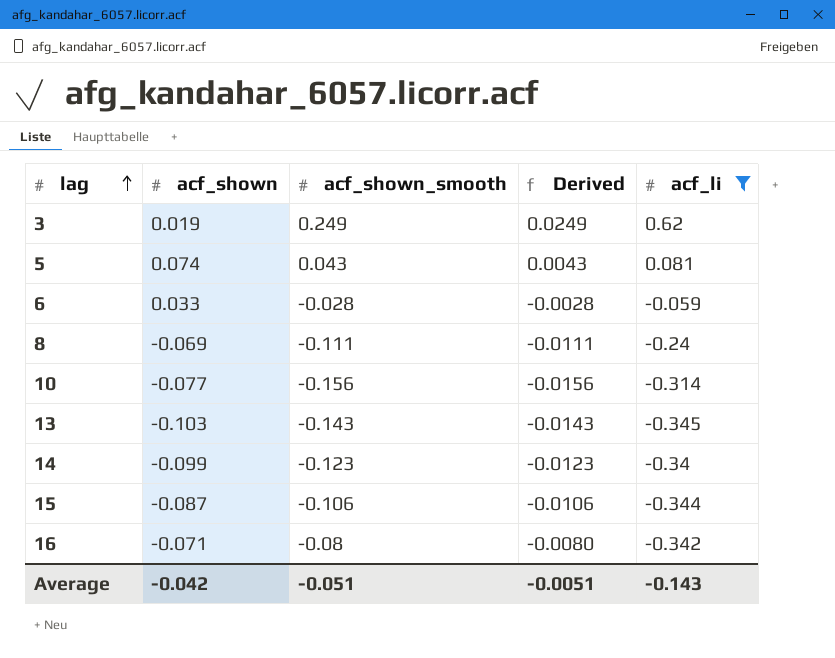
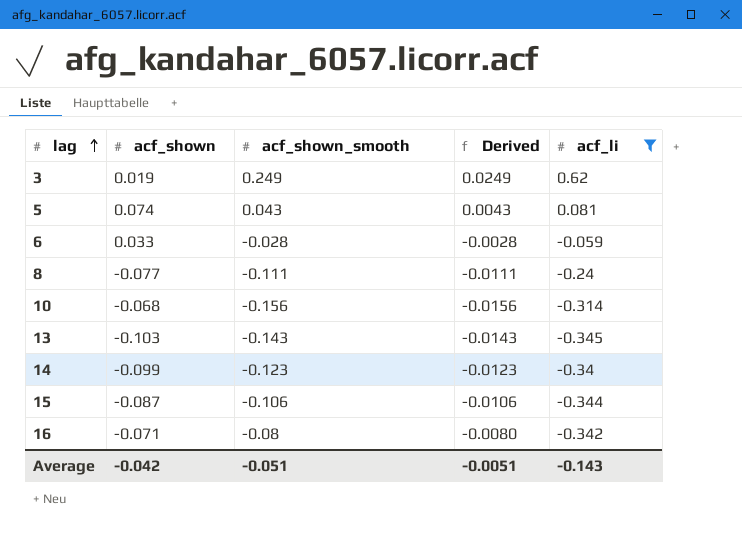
8 | acf_shown: -0.069 -> -0.077
10 | acf_shown: -0.077 -> -0.068

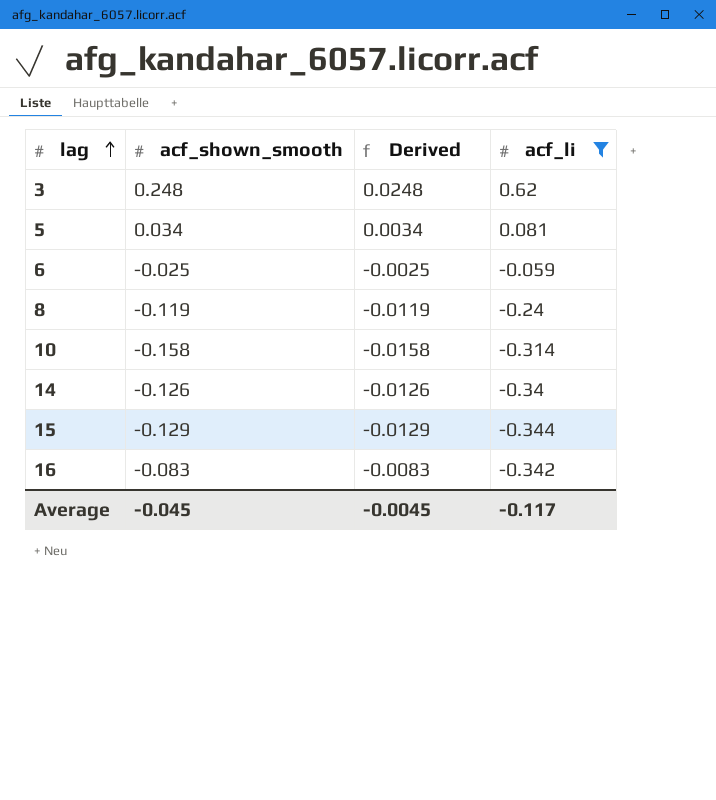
column acf_shown | position: 2 -> none
row 13: -0.103 | -0.143 | -0.0143 | -0.345 -> none
3 | acf_shown_smooth: 0.249 -> 0.248
3 | Derived: 0.0249 -> 0.0248
5 | acf_shown_smooth: 0.043 -> 0.034
5 | Derived: 0.0043 -> 0.0034
6 | acf_shown_smooth: -0.028 -> -0.025
6 | Derived: -0.0028 -> -0.0025
8 | acf_shown_smooth: -0.111 -> -0.119
8 | Derived: -0.0111 -> -0.0119
10 | acf_shown_smooth: -0.156 -> -0.158
10 | Derived: -0.0156 -> -0.0158
14 | acf_shown_smooth: -0.123 -> -0.126
14 | Derived: -0.0123 -> -0.0126
15 | acf_shown_smooth: -0.106 -> -0.129
15 | Derived: -0.0106 -> -0.0129
16 | acf_shown_smooth: -0.08 -> -0.083
16 | Derived: -0.0080 -> -0.0083
Average | acf_shown_smooth: -0.051 -> -0.045
Average | Derived: -0.0051 -> -0.0045
Average | acf_li: -0.143 -> -0.117

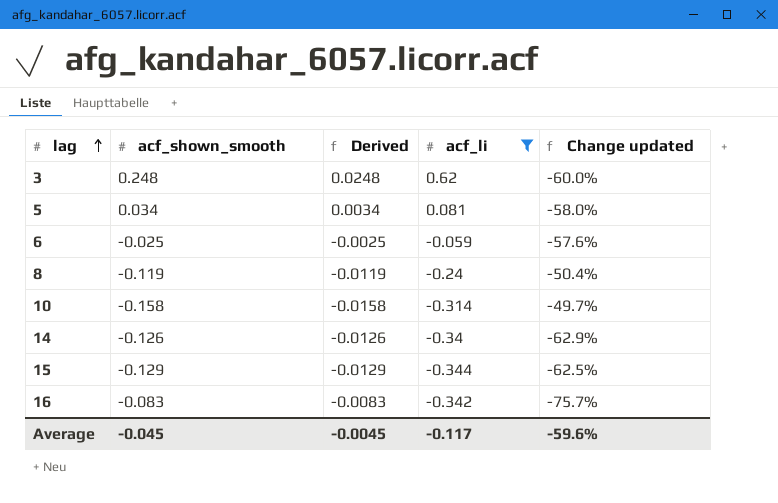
column Change updated | formula: none -> ([acf_shown_smooth] - [acf_li]) / [acf_li]

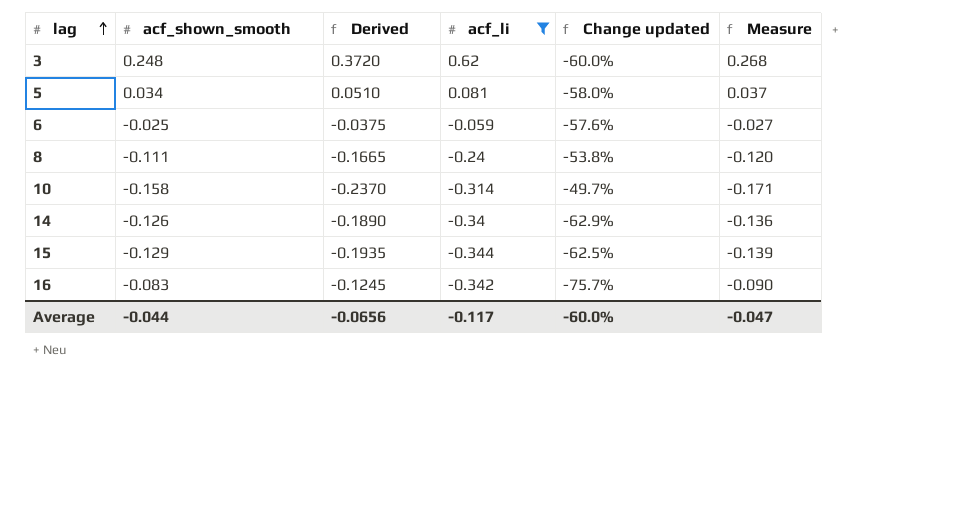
column Derived | formula: [acf_shown_smooth] * 0.1 -> [acf_shown_smooth] * 1.5
column Measure | formula: none -> [acf_shown_smooth] * 1.08
8 | acf_shown_smooth: -0.119 -> -0.111
8 | Change updated: -50.4% -> -53.8%
Average | acf_shown_smooth: -0.045 -> -0.044
Average | Derived: -0.0045 -> -0.0656
Average | Change updated: -59.6% -> -60.0%

